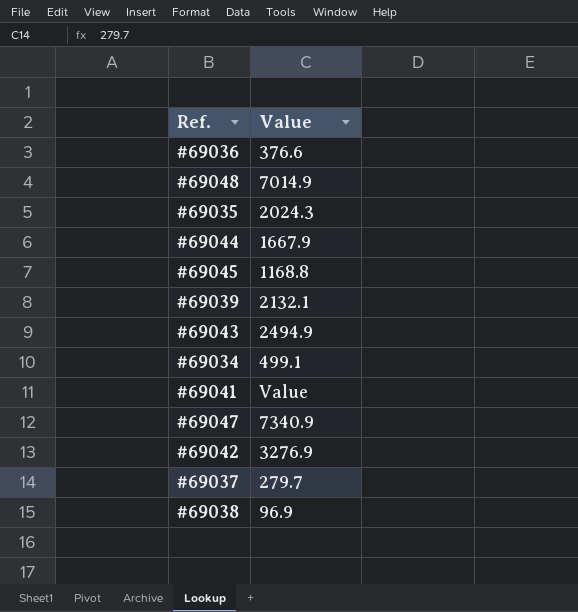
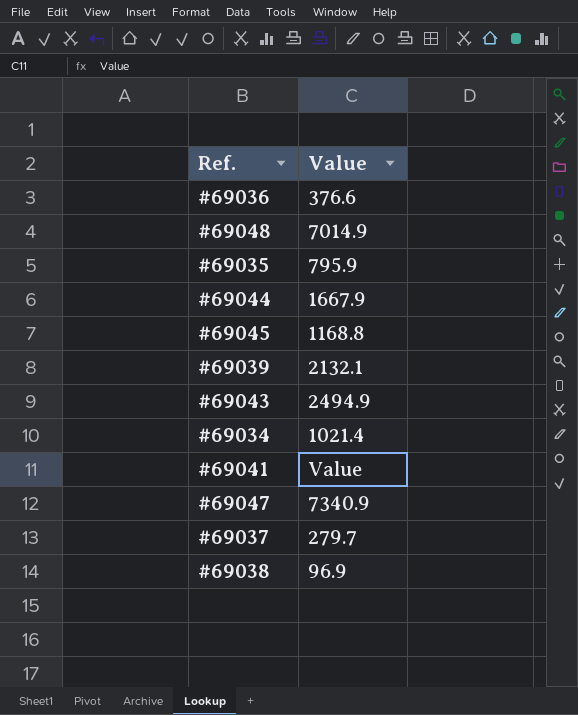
row #69042: 3276.9 -> none
#69035 | Value: 2024.3 -> 795.9
#69034 | Value: 499.1 -> 1021.4

